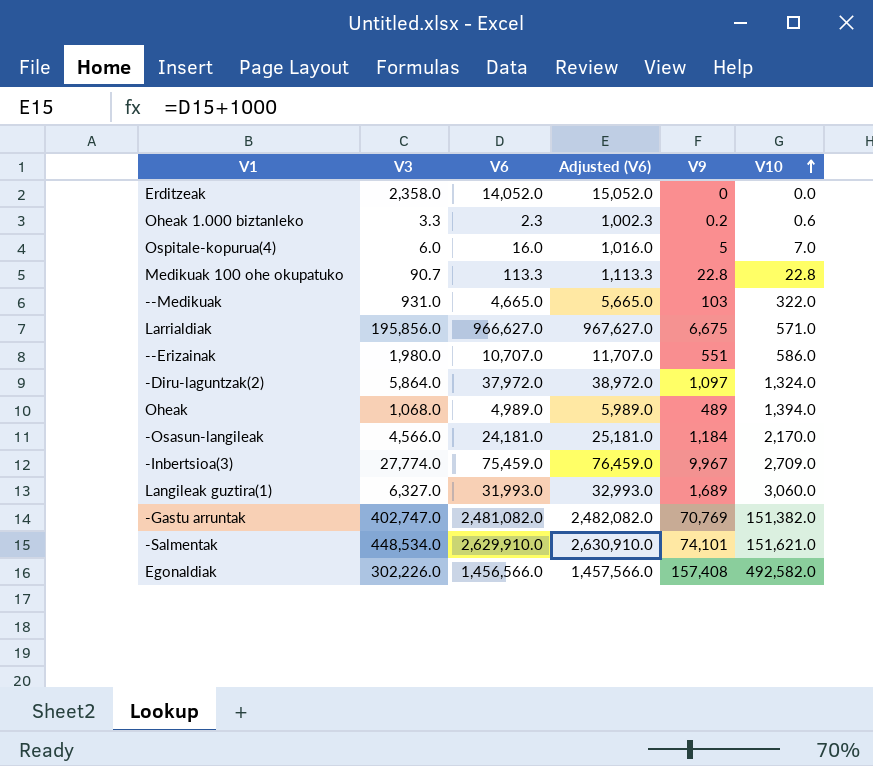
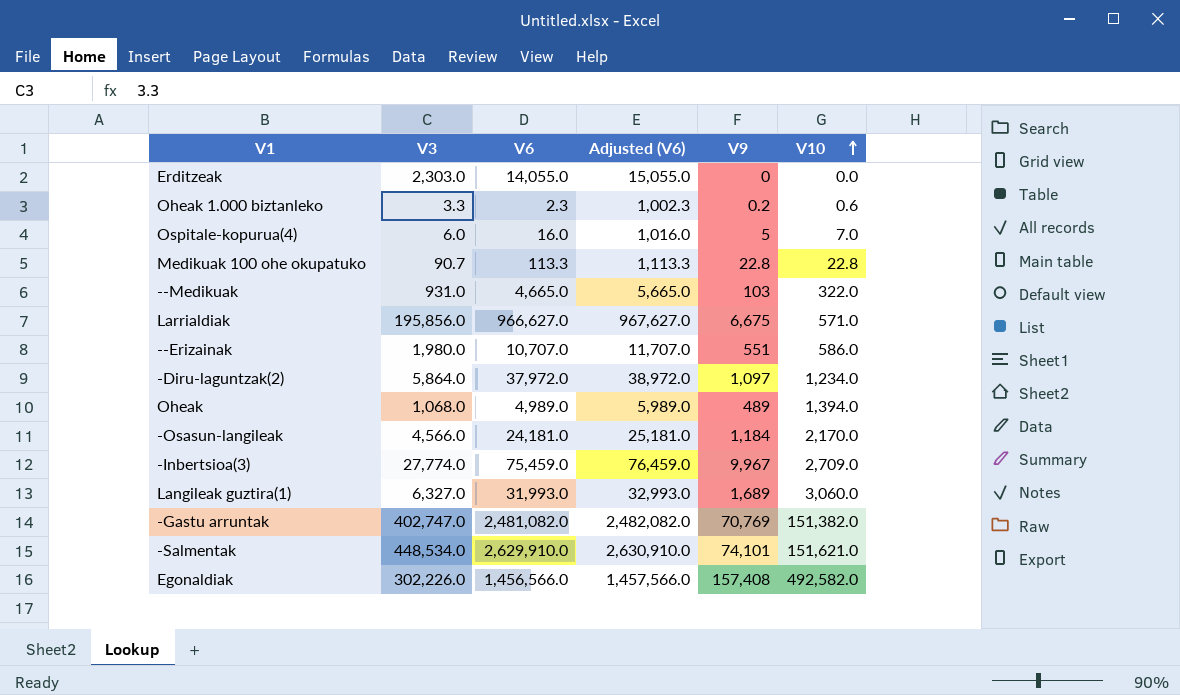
Erditzeak | V3: 2,358.0 -> 2,303.0
Erditzeak | V6: 14,052.0 -> 14,055.0
Erditzeak | Adjusted (V6): 15,052.0 -> 15,055.0
-Diru-laguntzak(2) | V10: 1,324.0 -> 1,234.0

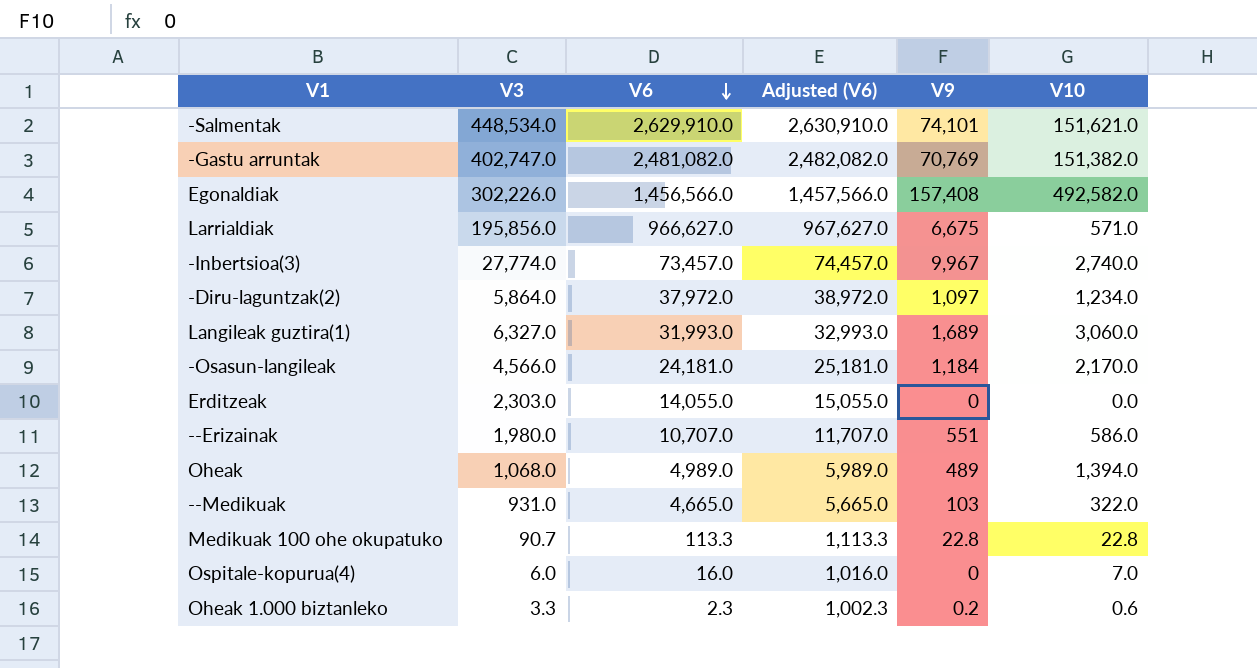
row order: V10 ascending -> V6 descending
-Inbertsioa(3) | V6: 75,459.0 -> 73,457.0
-Inbertsioa(3) | Adjusted (V6): 76,459.0 -> 74,457.0
-Inbertsioa(3) | V10: 2,709.0 -> 2,740.0
Ospitale-kopurua(4) | V9: 5 -> 0

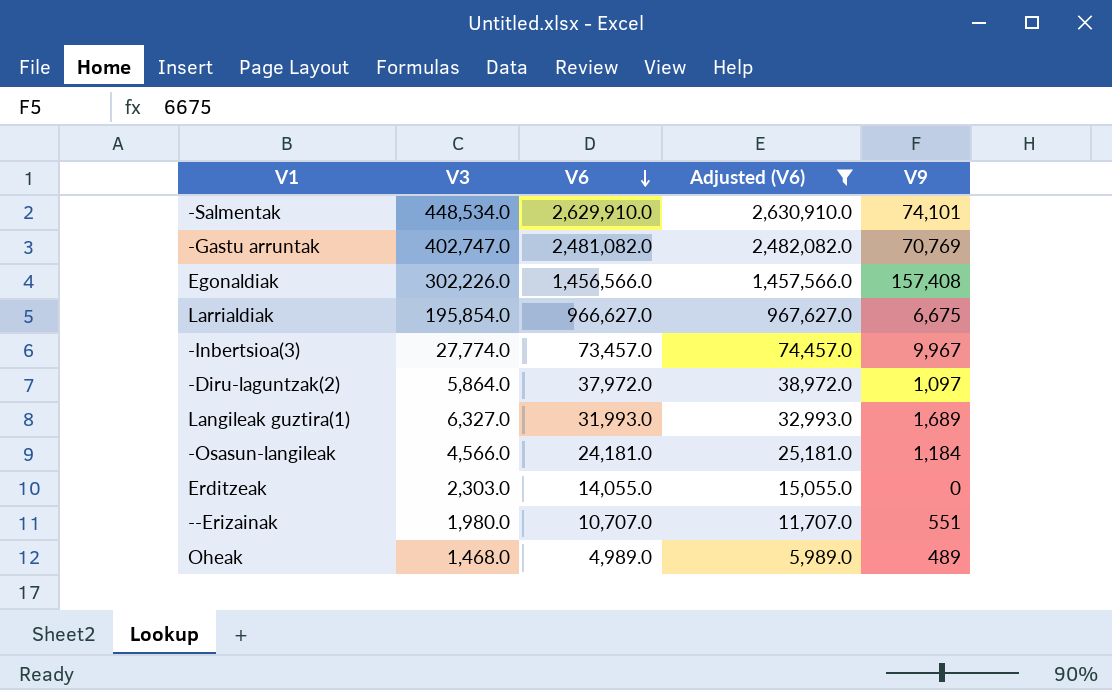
filter: none -> Adjusted (V6) >= 5,989.0
column V10 | position: 6 -> none
Larrialdiak | V3: 195,856.0 -> 195,854.0
Oheak | V3: 1,068.0 -> 1,468.0

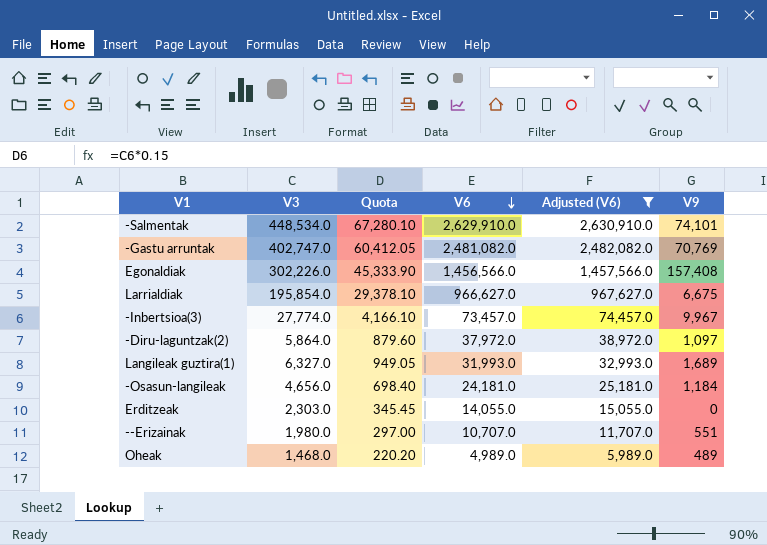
column Quota | formula: none -> [V3] * 0.15
-Osasun-langileak | V3: 4,566.0 -> 4,656.0

